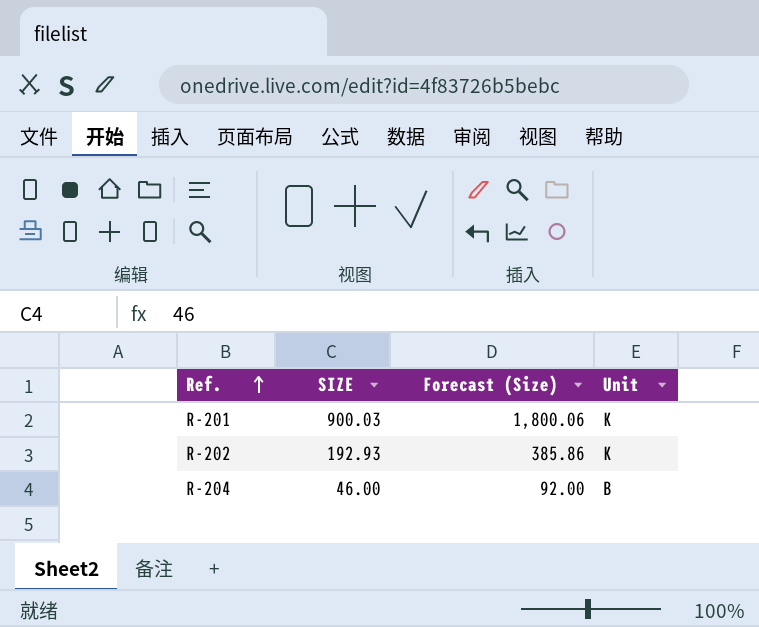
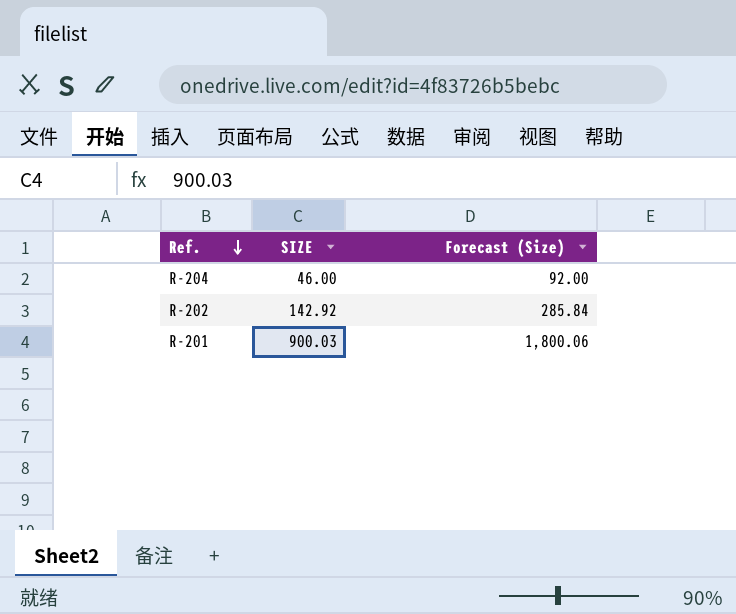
row order: Ref. ascending -> Ref. descending
column Unit | position: 4 -> none
R-202 | SIZE: 192.93 -> 142.92
R-202 | Forecast (Size): 385.86 -> 285.84

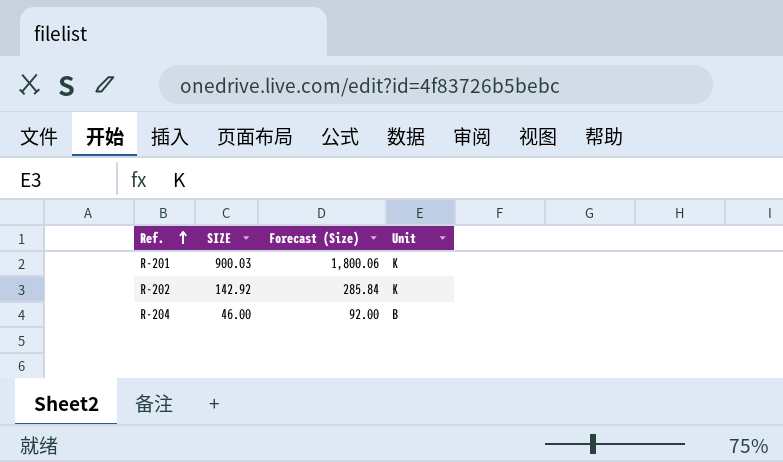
row order: Ref. descending -> Ref. ascending
column Unit | position: none -> 4

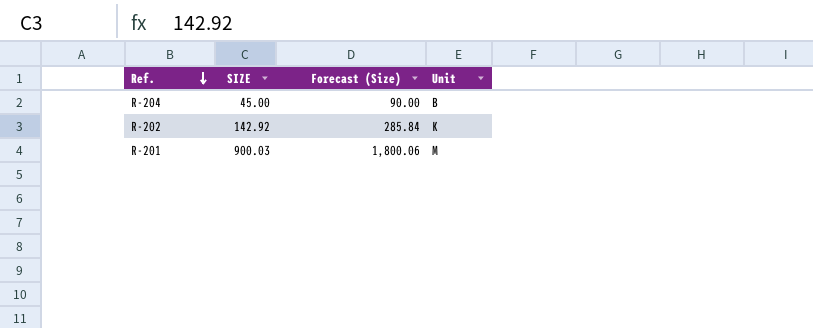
row order: Ref. ascending -> Ref. descending
R-204 | SIZE: 46.00 -> 45.00
R-204 | Forecast (Size): 92.00 -> 90.00
R-201 | Unit: K -> M

